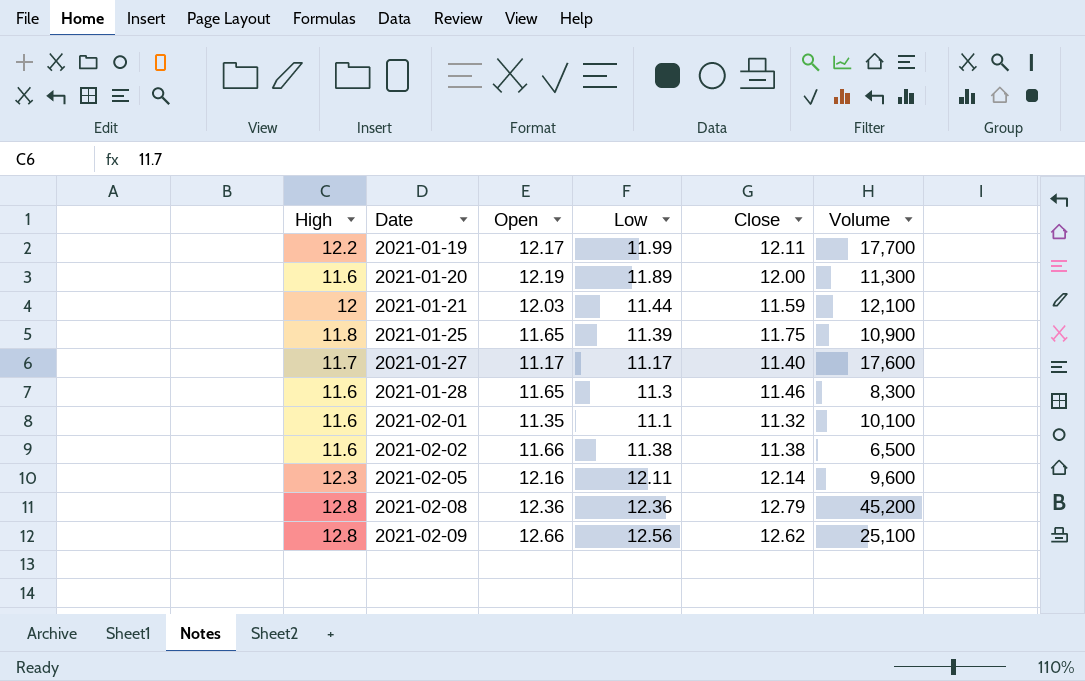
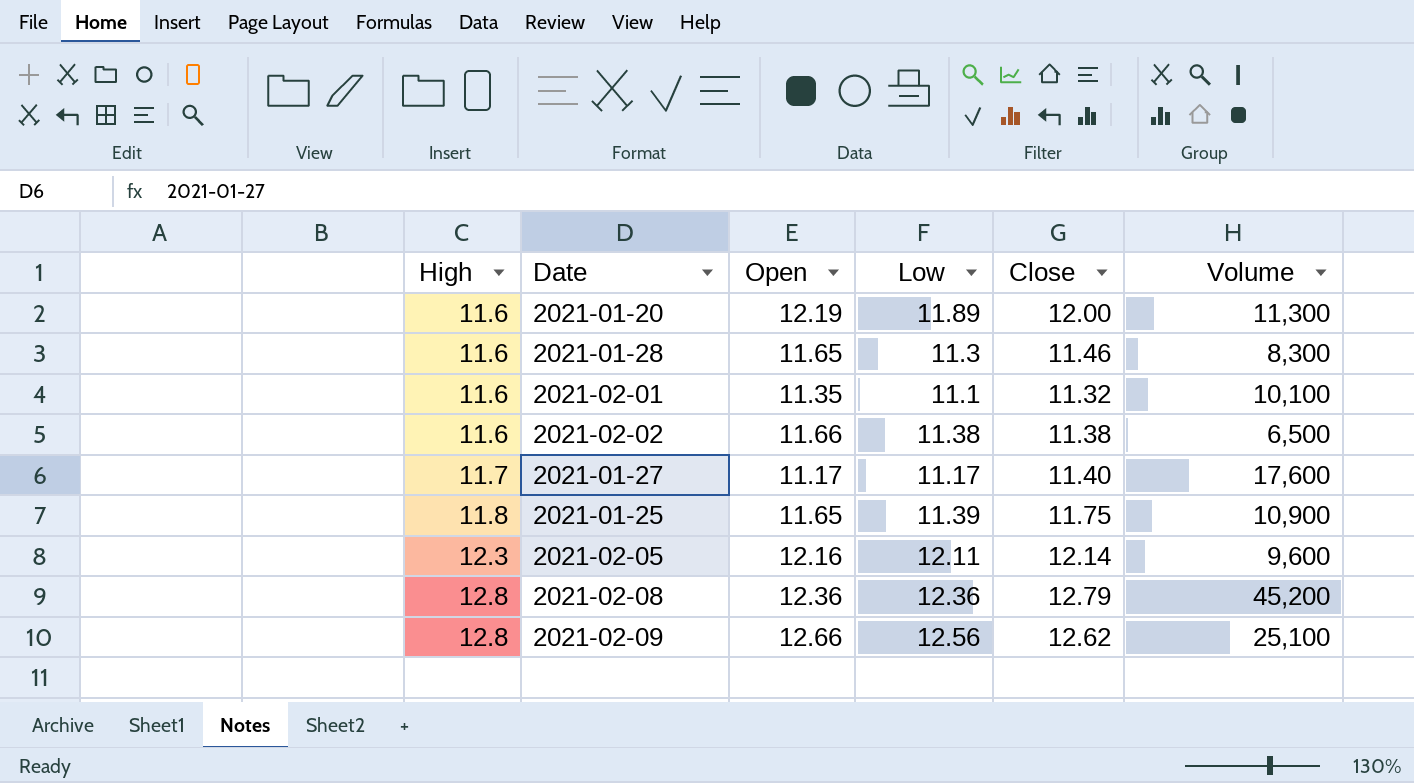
row order: Date ascending -> High ascending
row 2021-01-19: 12.2 | 12.17 | 11.99 | 12.11 | 17,700 -> none
row 2021-01-21: 12 | 12.03 | 11.44 | 11.59 | 12,100 -> none

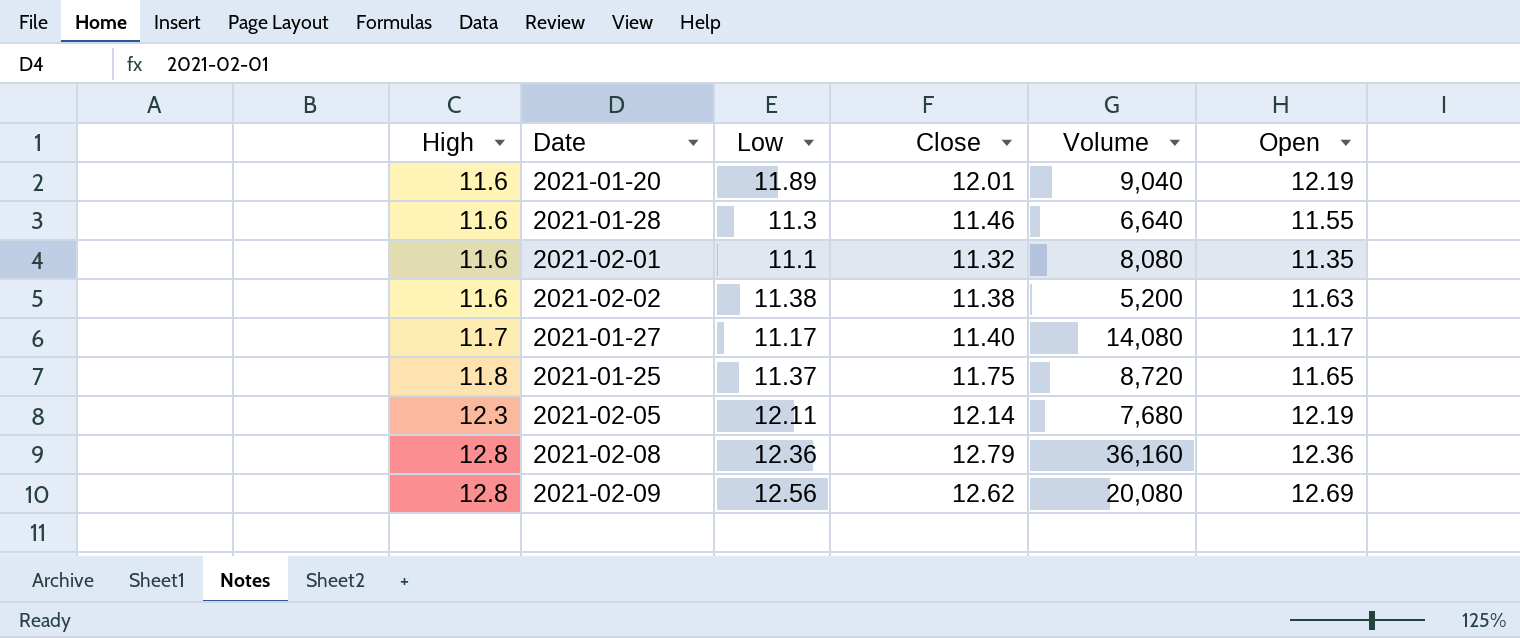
column Open | position: 3 -> 6
2021-01-20 | Close: 12.00 -> 12.01
2021-01-20 | Volume: 11,300 -> 9,040
2021-01-28 | Volume: 8,300 -> 6,640
2021-01-28 | Open: 11.65 -> 11.55
2021-02-01 | Volume: 10,100 -> 8,080
2021-02-02 | Volume: 6,500 -> 5,200
2021-02-02 | Open: 11.66 -> 11.63
2021-01-27 | Volume: 17,600 -> 14,080
2021-01-25 | Low: 11.39 -> 11.37
2021-01-25 | Volume: 10,900 -> 8,720
2021-02-05 | Volume: 9,600 -> 7,680
2021-02-05 | Open: 12.16 -> 12.19
2021-02-08 | Volume: 45,200 -> 36,160
2021-02-09 | Volume: 25,100 -> 20,080
2021-02-09 | Open: 12.66 -> 12.69

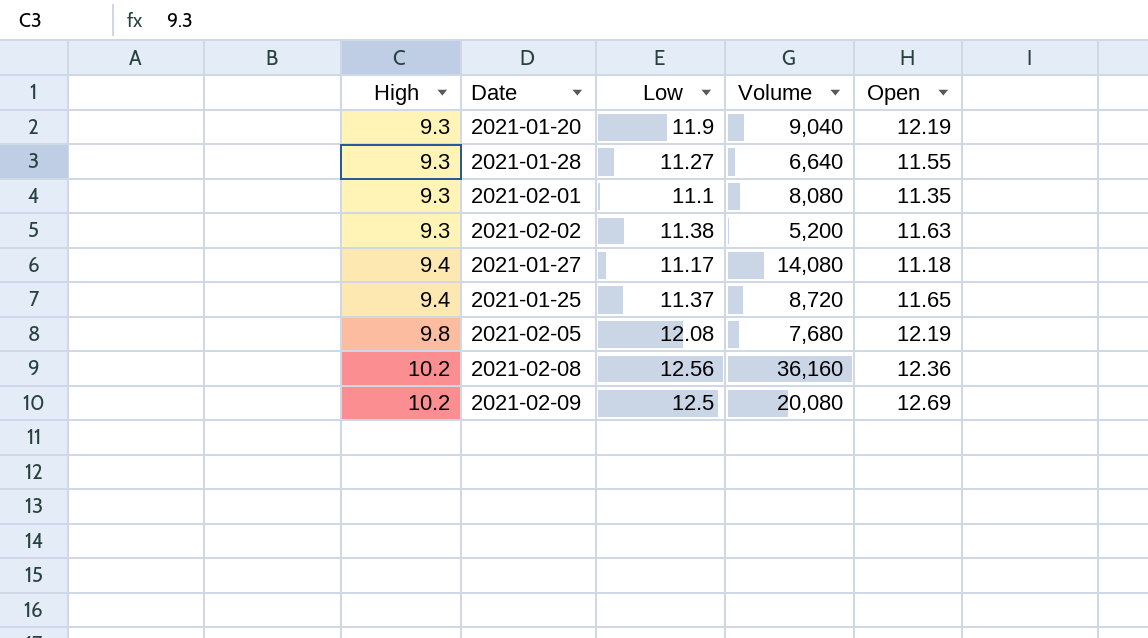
column Close | position: 4 -> none
2021-01-20 | High: 11.6 -> 9.3
2021-01-20 | Low: 11.89 -> 11.9
2021-01-28 | High: 11.6 -> 9.3
2021-01-28 | Low: 11.3 -> 11.27
2021-02-01 | High: 11.6 -> 9.3
2021-02-02 | High: 11.6 -> 9.3
2021-01-27 | High: 11.7 -> 9.4
2021-01-27 | Open: 11.17 -> 11.18
2021-01-25 | High: 11.8 -> 9.4
2021-02-05 | High: 12.3 -> 9.8
2021-02-05 | Low: 12.11 -> 12.08
2021-02-08 | High: 12.8 -> 10.2
2021-02-08 | Low: 12.36 -> 12.56
2021-02-09 | High: 12.8 -> 10.2
2021-02-09 | Low: 12.56 -> 12.5

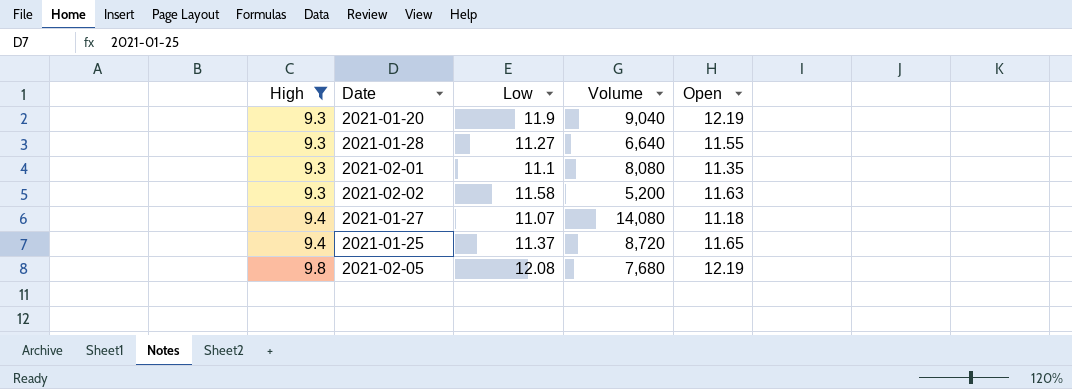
filter: none -> High != 10.2
2021-02-02 | Low: 11.38 -> 11.58
2021-01-27 | Low: 11.17 -> 11.07

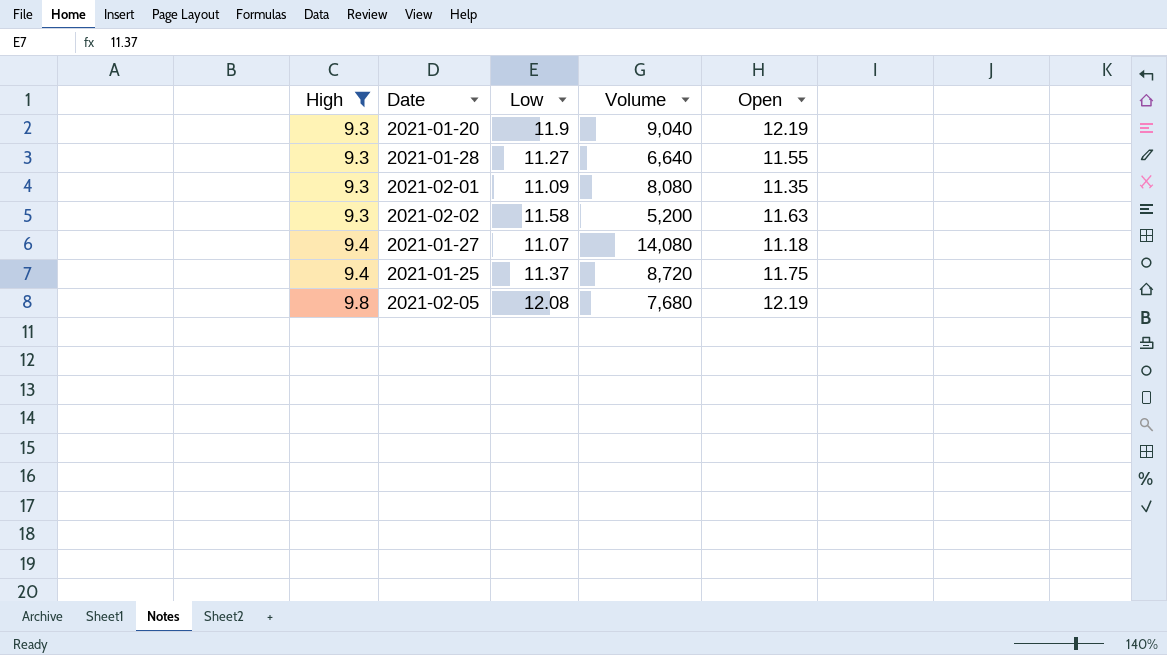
2021-02-01 | Low: 11.1 -> 11.09
2021-01-25 | Open: 11.65 -> 11.75

